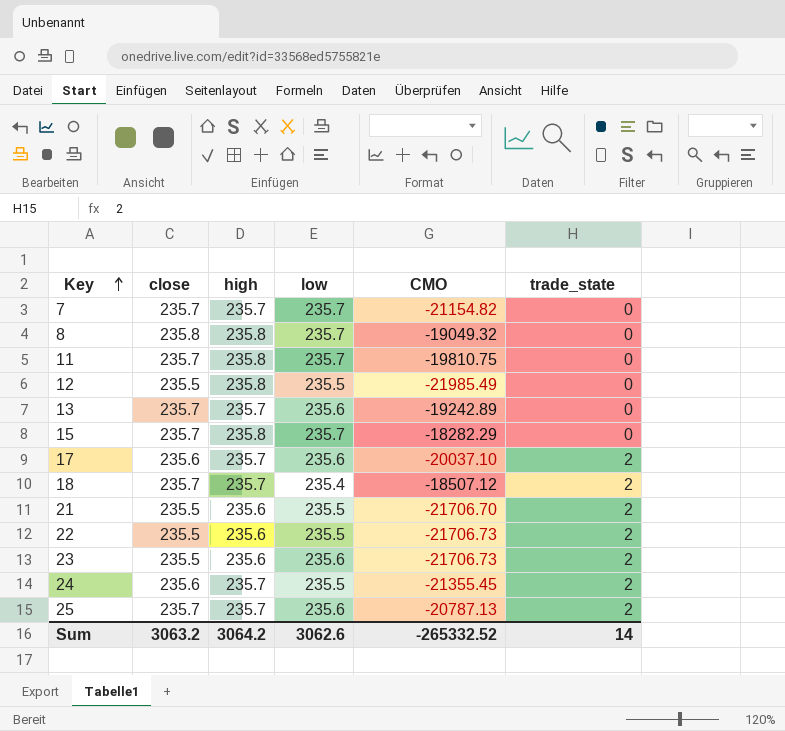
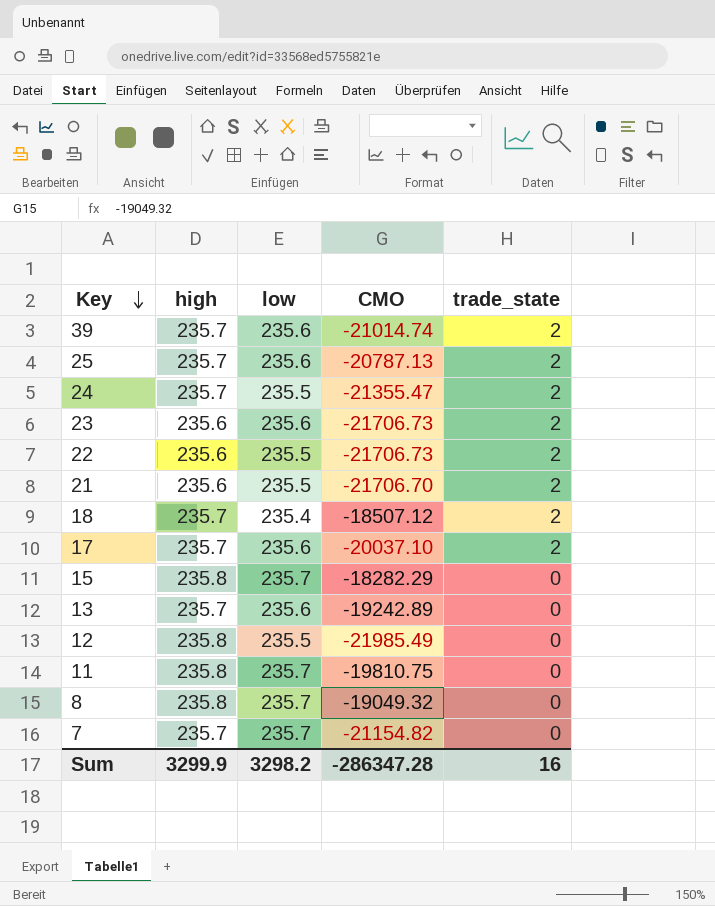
row order: Key ascending -> Key descending
column close | position: 2 -> none
row 39: none -> 235.7 | 235.6 | -21014.74 | 2
24 | CMO: -21355.45 -> -21355.47
Sum | high: 3064.2 -> 3299.9
Sum | low: 3062.6 -> 3298.2
Sum | CMO: -265332.52 -> -286347.28
Sum | trade_state: 14 -> 16

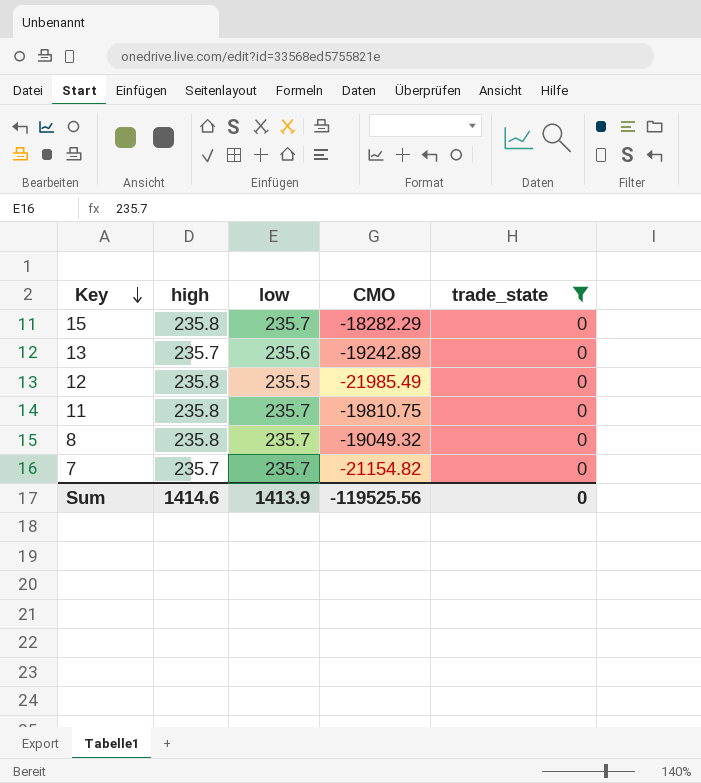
filter: none -> trade_state = 0
Sum | high: 3299.9 -> 1414.6
Sum | low: 3298.2 -> 1413.9
Sum | CMO: -286347.28 -> -119525.56
Sum | trade_state: 16 -> 0

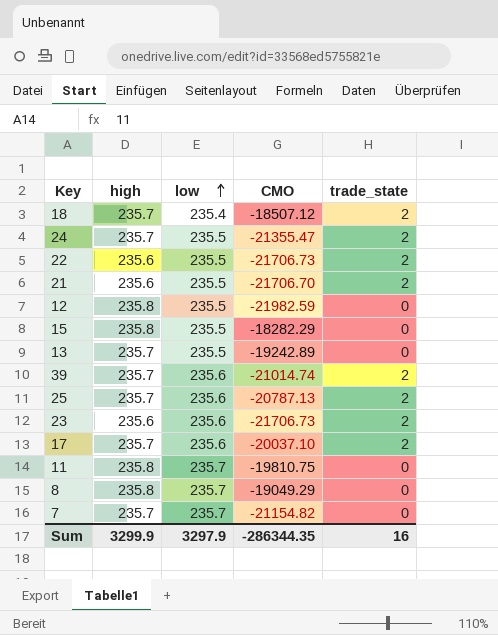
filter: trade_state = 0 -> none
row order: Key descending -> low ascending
12 | CMO: -21985.49 -> -21982.59
15 | low: 235.7 -> 235.5
13 | low: 235.6 -> 235.5
8 | CMO: -19049.32 -> -19049.29
Sum | high: 1414.6 -> 3299.9
Sum | low: 1413.9 -> 3297.9
Sum | CMO: -119525.56 -> -286344.35
Sum | trade_state: 0 -> 16

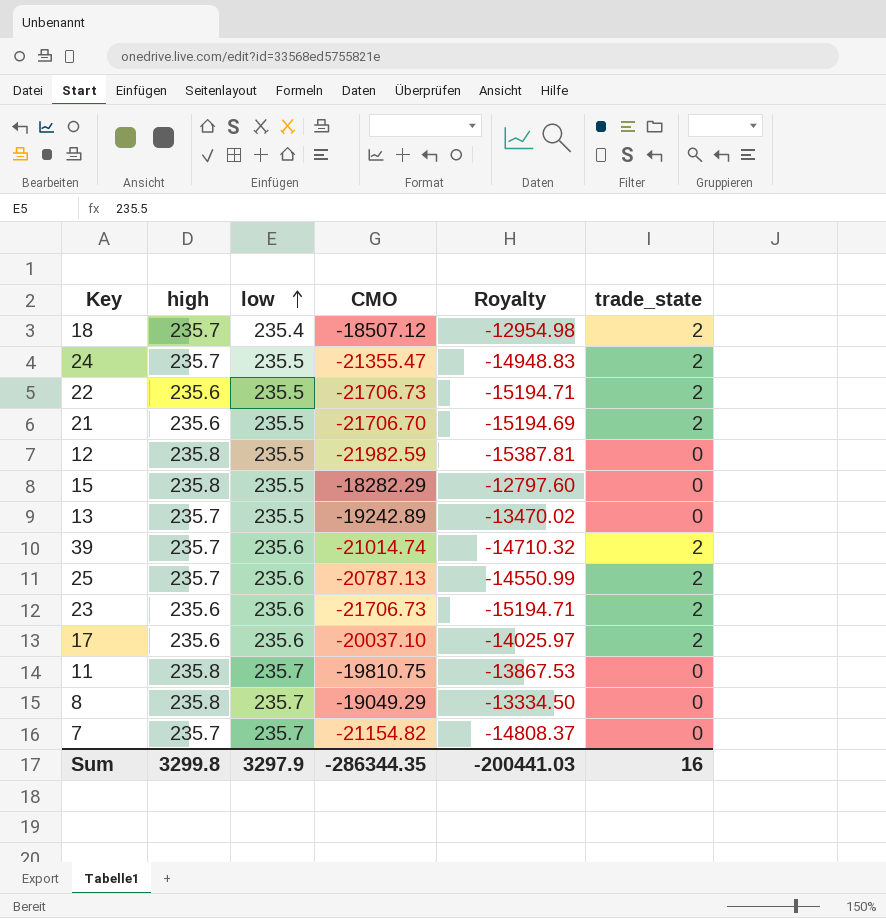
column Royalty | formula: none -> [CMO] * 0.7
17 | high: 235.7 -> 235.6
Sum | high: 3299.9 -> 3299.8

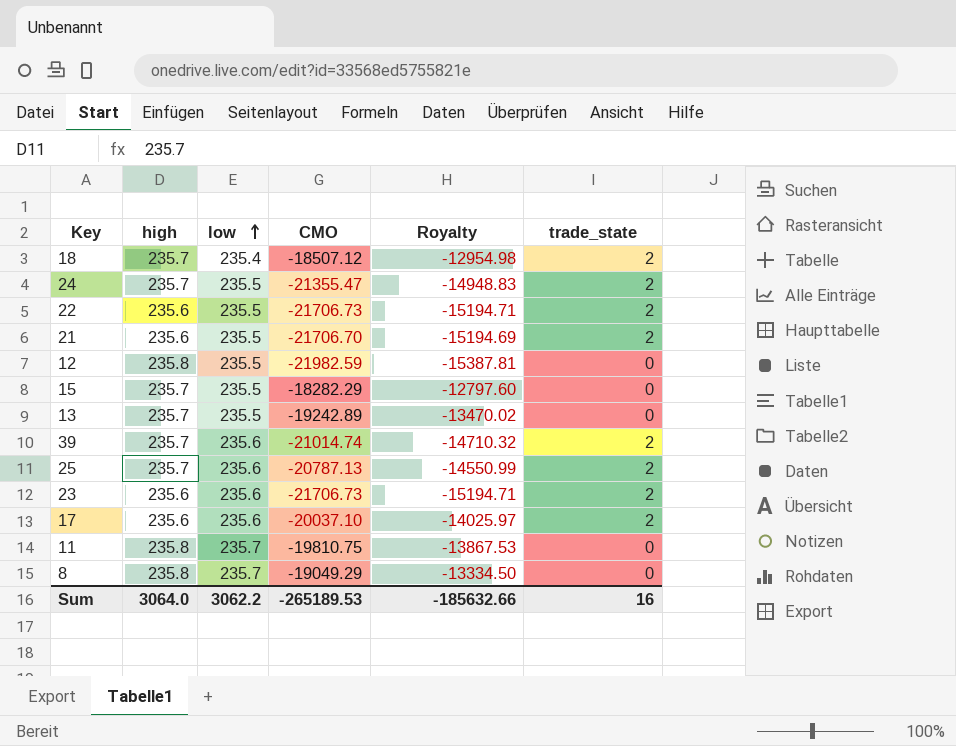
row 7: 235.7 | 235.7 | -21154.82 | -14808.37 | 0 -> none
15 | high: 235.8 -> 235.7
Sum | high: 3299.8 -> 3064.0
Sum | low: 3297.9 -> 3062.2
Sum | CMO: -286344.35 -> -265189.53
Sum | Royalty: -200441.03 -> -185632.66

